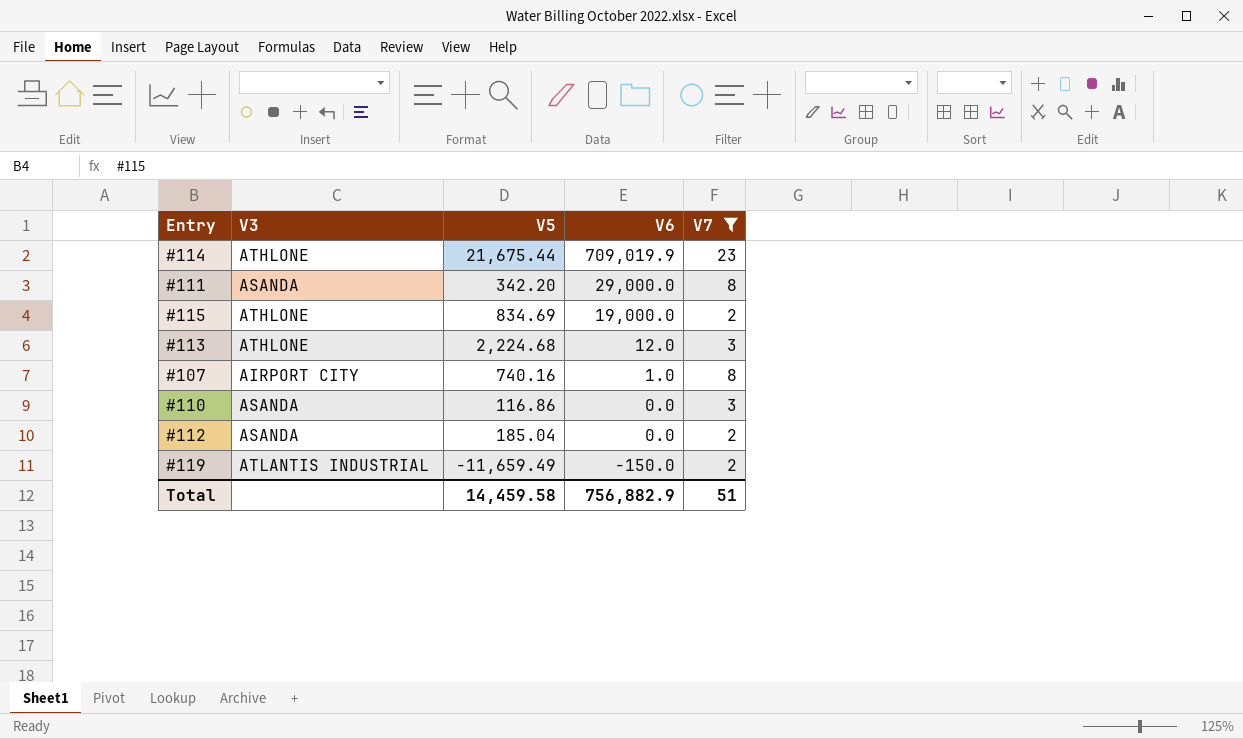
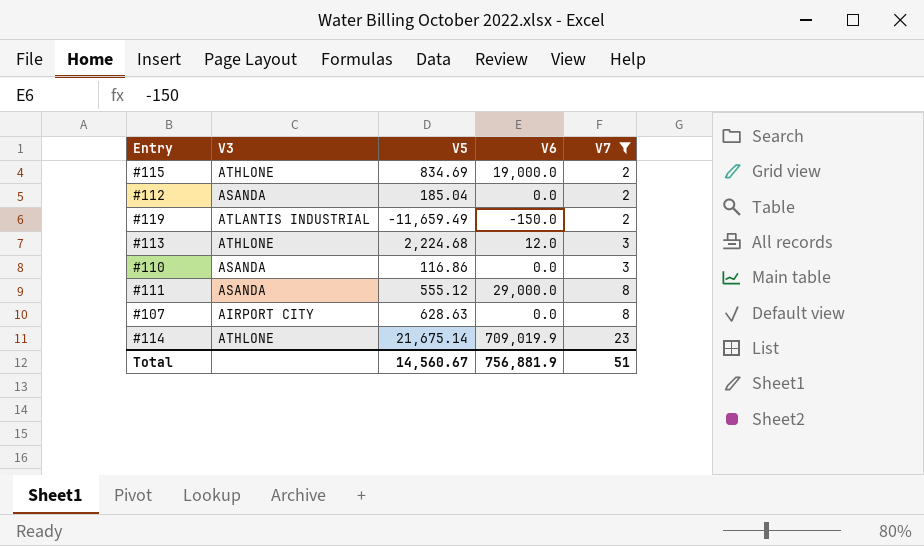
row order: V6 descending -> V7 ascending
#111 | V5: 342.20 -> 555.12
#107 | V5: 740.16 -> 628.63
#107 | V6: 1.0 -> 0.0
#114 | V5: 21,675.44 -> 21,675.14
Total | V5: 14,459.58 -> 14,560.67
Total | V6: 756,882.9 -> 756,881.9

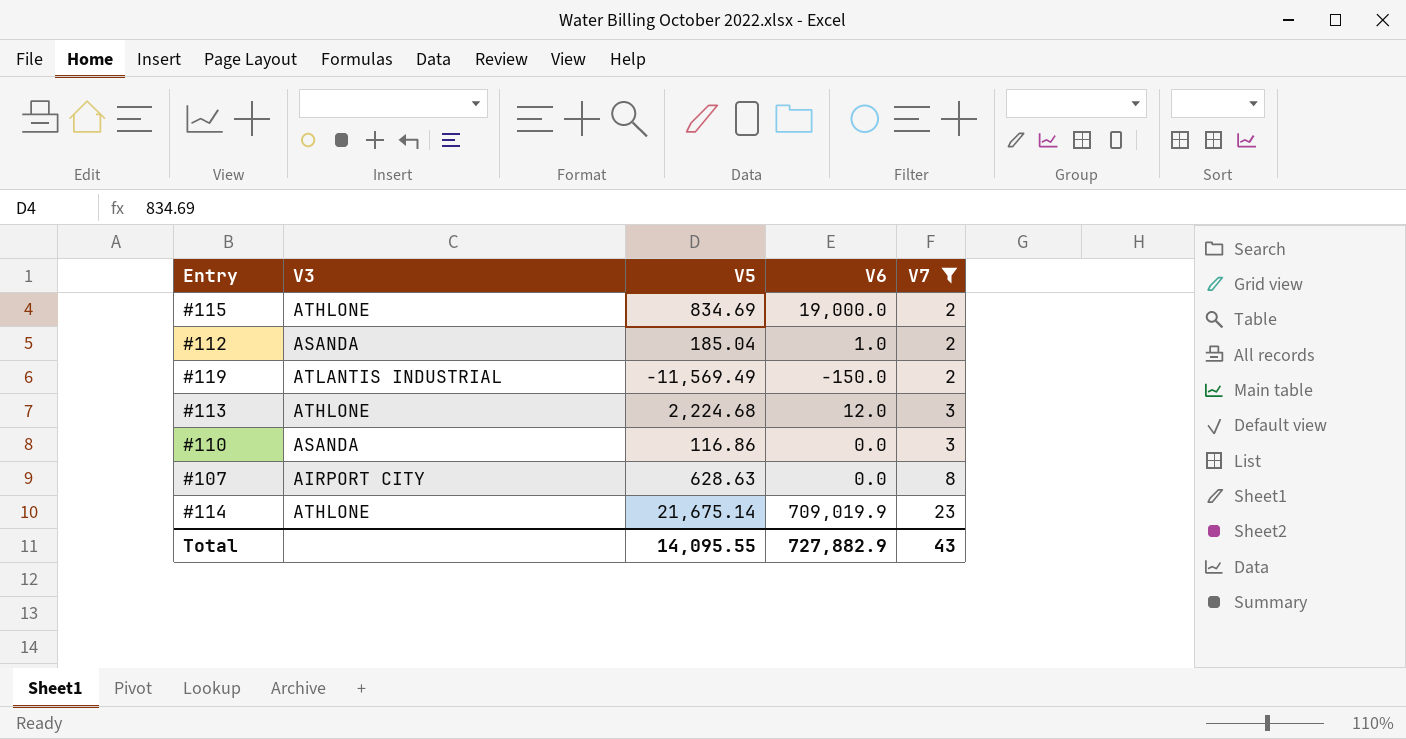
row #111: ASANDA | 555.12 | 29,000.0 | 8 -> none
#112 | V6: 0.0 -> 1.0
#119 | V5: -11,659.49 -> -11,569.49
Total | V5: 14,560.67 -> 14,095.55
Total | V6: 756,881.9 -> 727,882.9
Total | V7: 51 -> 43

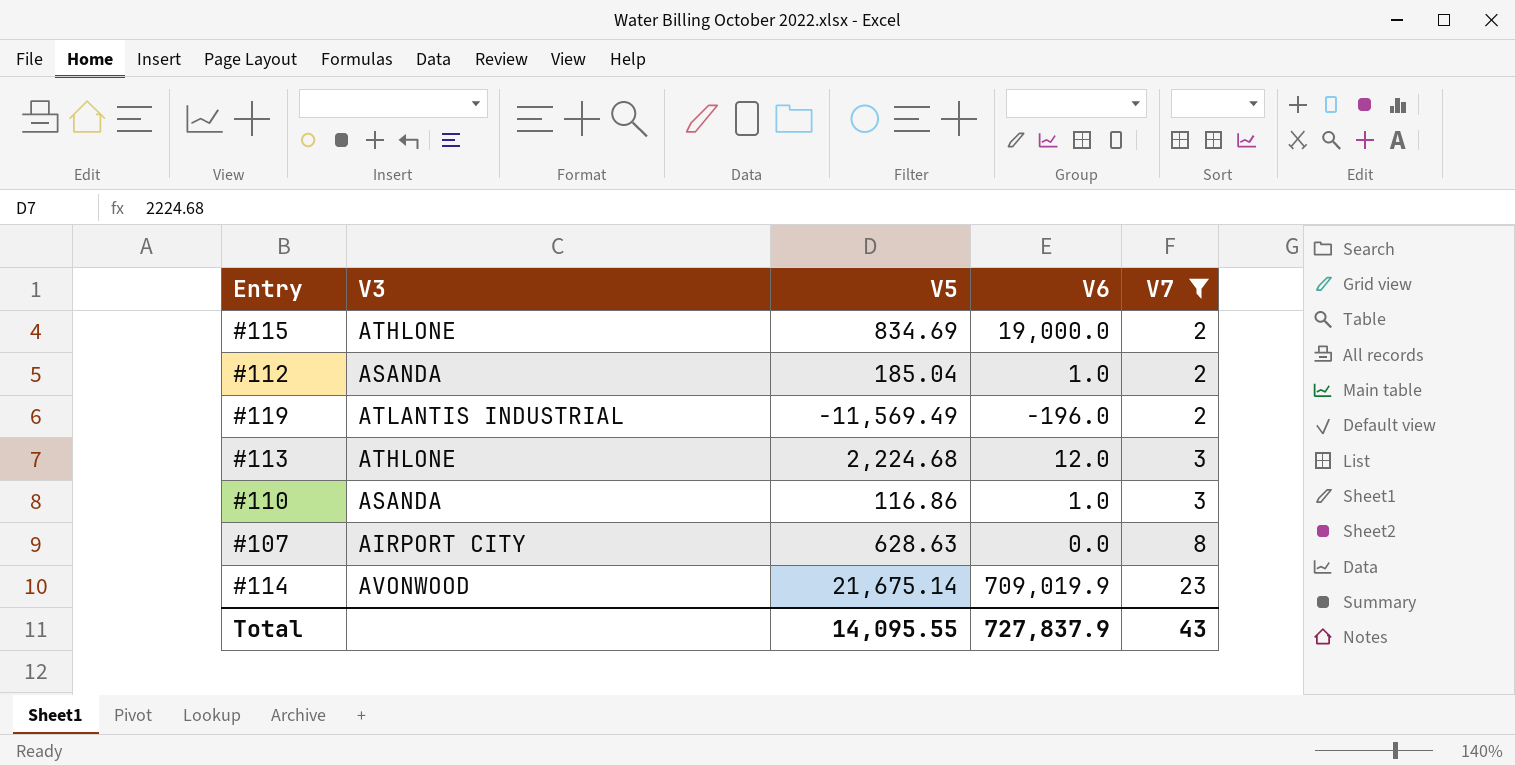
#119 | V6: -150.0 -> -196.0
#110 | V6: 0.0 -> 1.0
#114 | V3: ATHLONE -> AVONWOOD
Total | V6: 727,882.9 -> 727,837.9

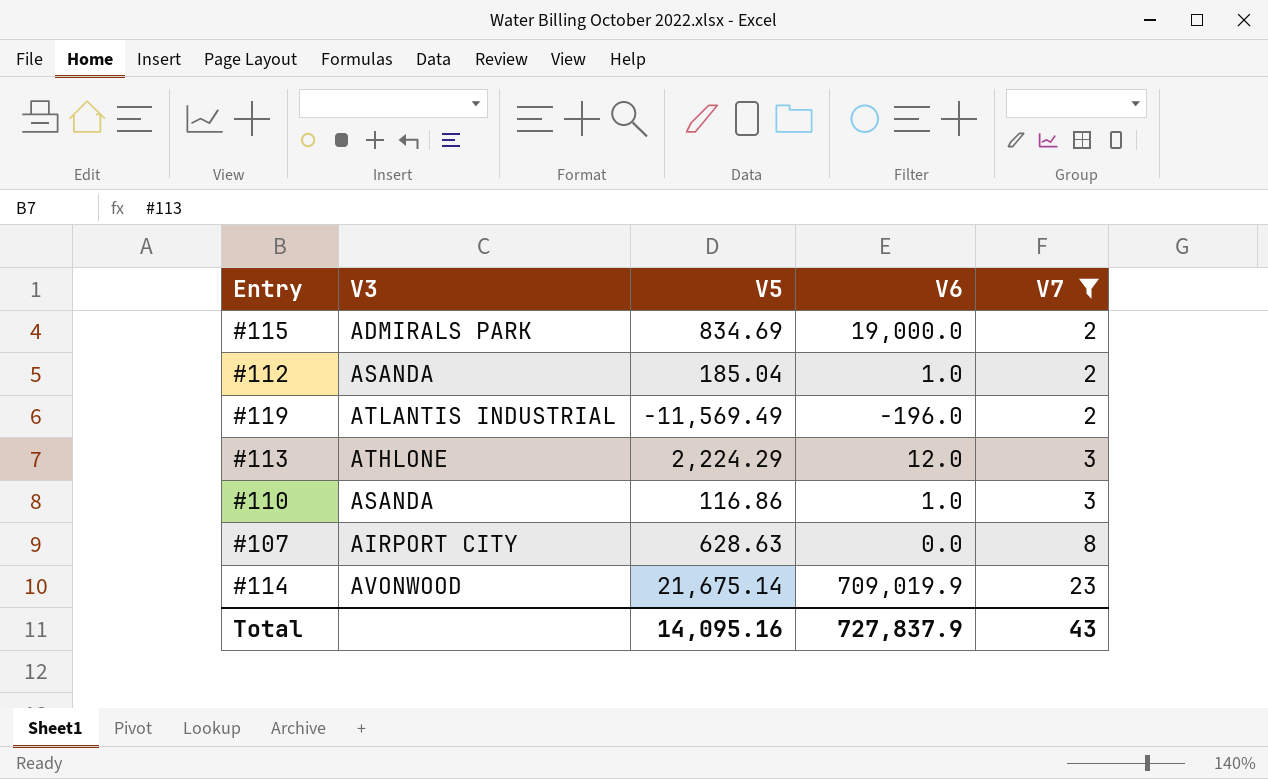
#115 | V3: ATHLONE -> ADMIRALS PARK
#113 | V5: 2,224.68 -> 2,224.29
Total | V5: 14,095.55 -> 14,095.16

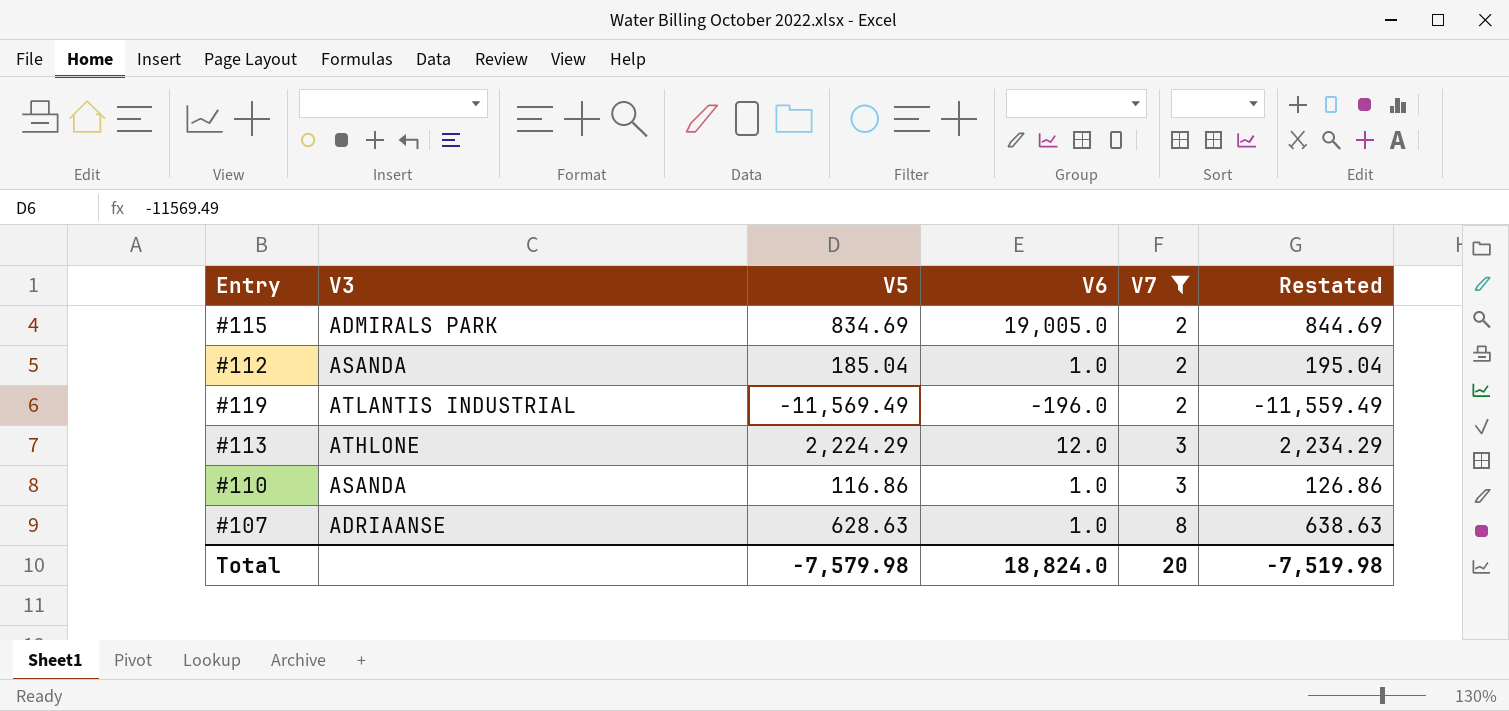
column Restated | formula: none -> [V5] + 10
row #114: AVONWOOD | 21,675.14 | 709,019.9 | 23 -> none
#115 | V6: 19,000.0 -> 19,005.0
#107 | V3: AIRPORT CITY -> ADRIAANSE
#107 | V6: 0.0 -> 1.0
Total | V5: 14,095.16 -> -7,579.98
Total | V6: 727,837.9 -> 18,824.0
Total | V7: 43 -> 20

